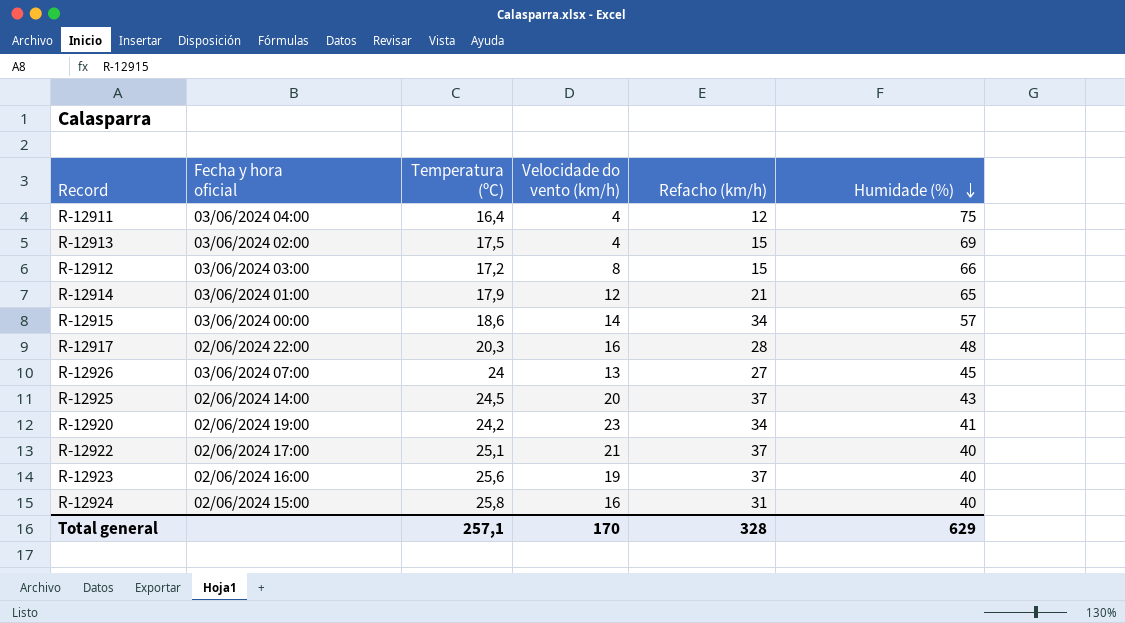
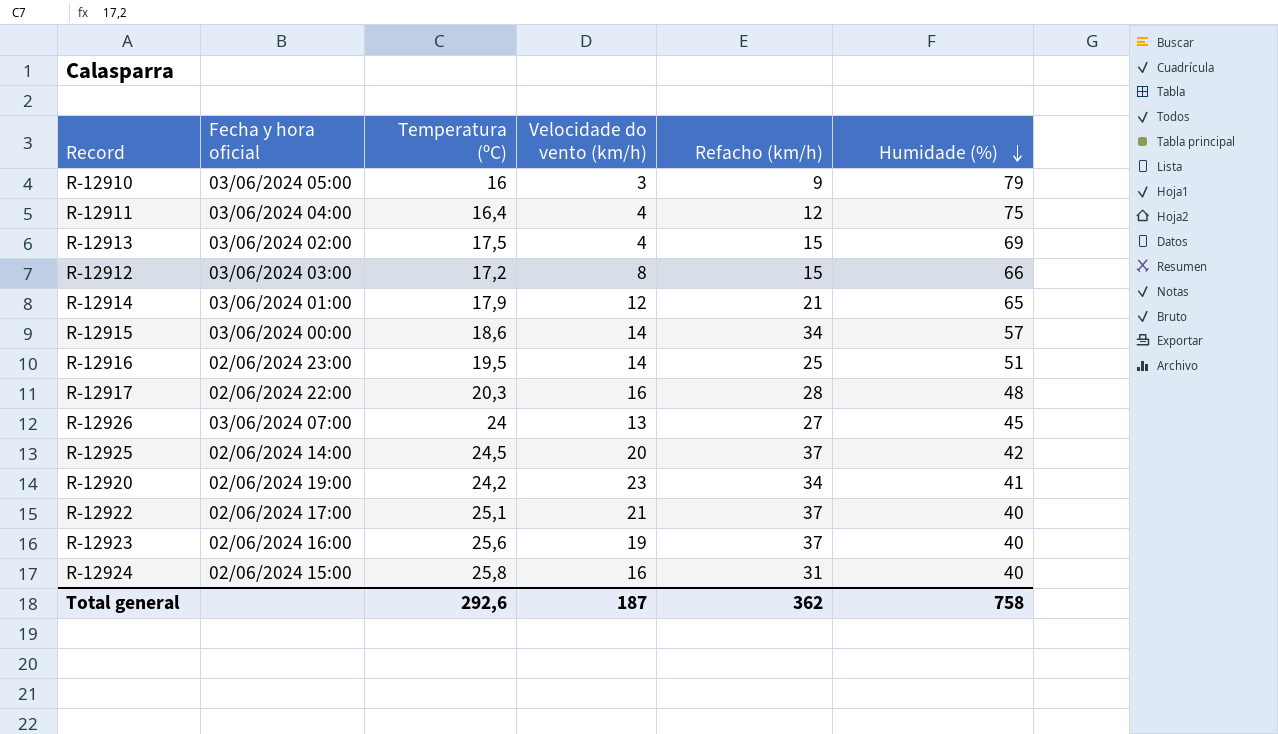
row R-12910: none -> 03/06/2024 05:00 | 16 | 3 | 9 | 79
row R-12916: none -> 02/06/2024 23:00 | 19,5 | 14 | 25 | 51
R-12925 | Humidade (%): 43 -> 42
Total general | Temperatura (ºC): 257,1 -> 292,6
Total general | Velocidade do vento (km/h): 170 -> 187
Total general | Refacho (km/h): 328 -> 362
Total general | Humidade (%): 629 -> 758

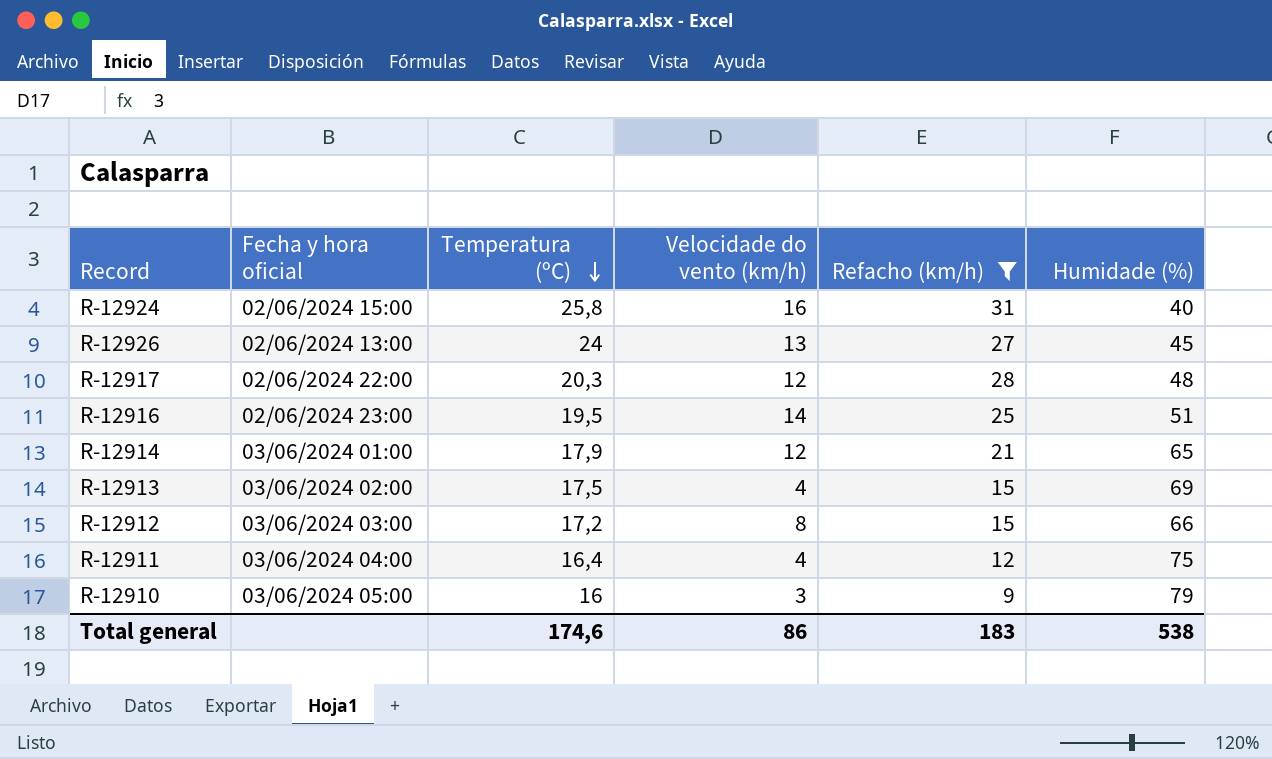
filter: none -> Refacho (km/h) <= 31
row order: Humidade (%) descending -> Temperatura (ºC) descending
R-12926 | Fecha y hora oficial: 03/06/2024 07:00 -> 02/06/2024 13:00
R-12917 | Velocidade do vento (km/h): 16 -> 12
Total general | Temperatura (ºC): 292,6 -> 174,6
Total general | Velocidade do vento (km/h): 187 -> 86
Total general | Refacho (km/h): 362 -> 183
Total general | Humidade (%): 758 -> 538

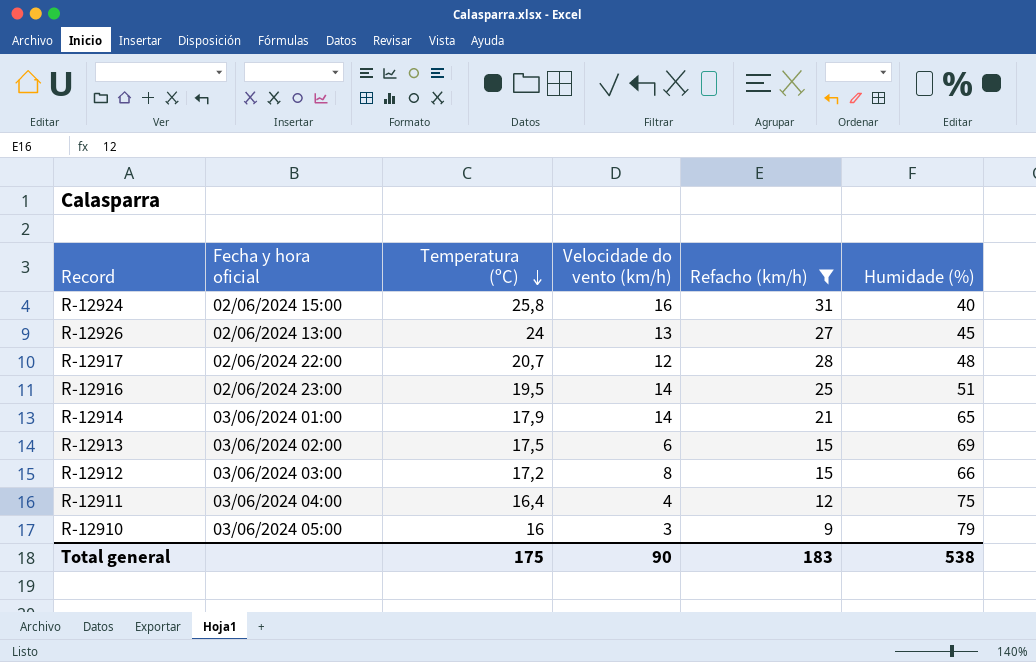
R-12917 | Temperatura (ºC): 20,3 -> 20,7
R-12914 | Velocidade do vento (km/h): 12 -> 14
R-12913 | Velocidade do vento (km/h): 4 -> 6
Total general | Temperatura (ºC): 174,6 -> 175
Total general | Velocidade do vento (km/h): 86 -> 90

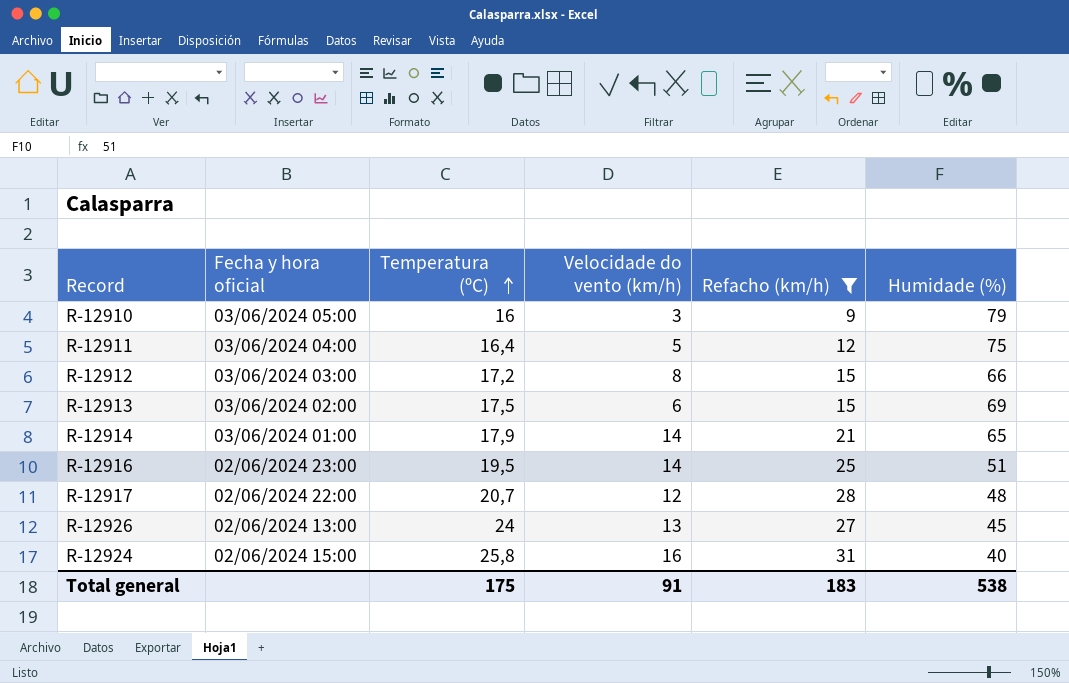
row order: Temperatura (ºC) descending -> Temperatura (ºC) ascending
R-12911 | Velocidade do vento (km/h): 4 -> 5
Total general | Velocidade do vento (km/h): 90 -> 91

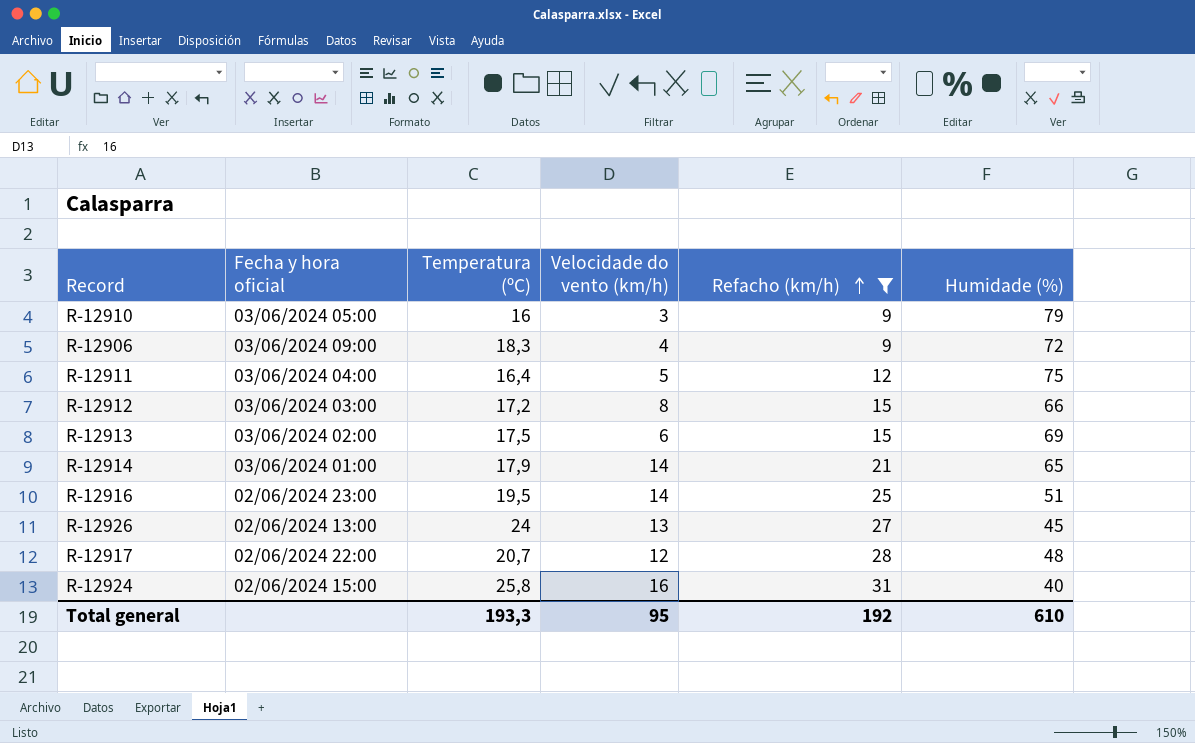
row order: Temperatura (ºC) ascending -> Refacho (km/h) ascending
row R-12906: none -> 03/06/2024 09:00 | 18,3 | 4 | 9 | 72
Total general | Temperatura (ºC): 175 -> 193,3
Total general | Velocidade do vento (km/h): 91 -> 95
Total general | Refacho (km/h): 183 -> 192
Total general | Humidade (%): 538 -> 610

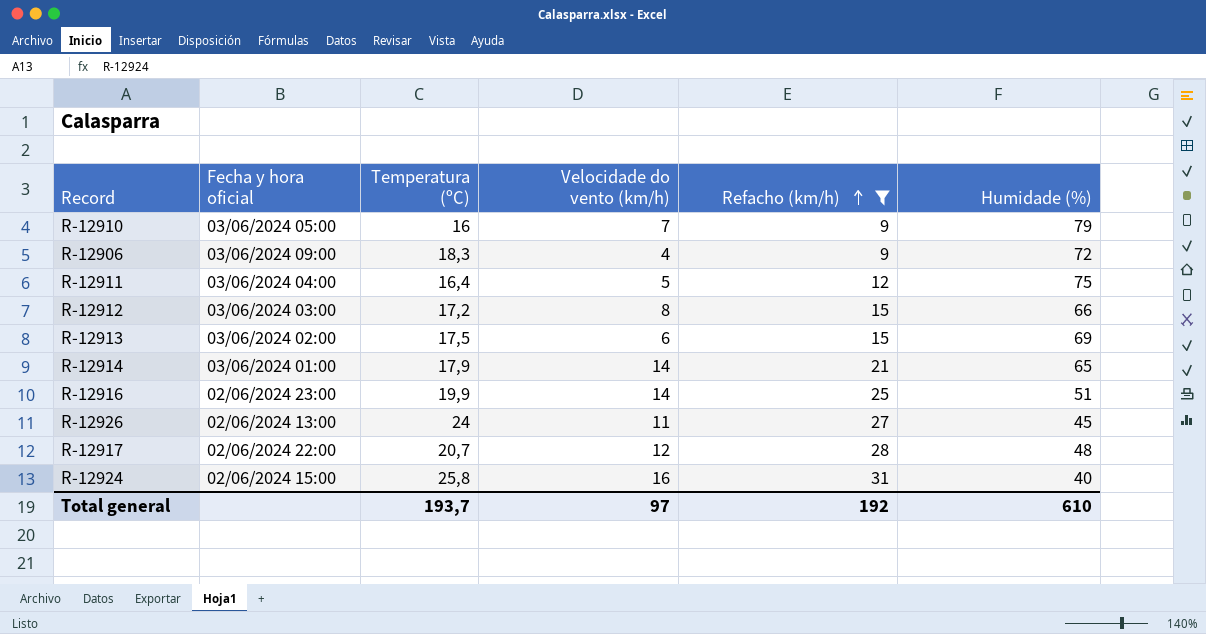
R-12910 | Velocidade do vento (km/h): 3 -> 7
R-12916 | Temperatura (ºC): 19,5 -> 19,9
R-12926 | Velocidade do vento (km/h): 13 -> 11
Total general | Temperatura (ºC): 193,3 -> 193,7
Total general | Velocidade do vento (km/h): 95 -> 97

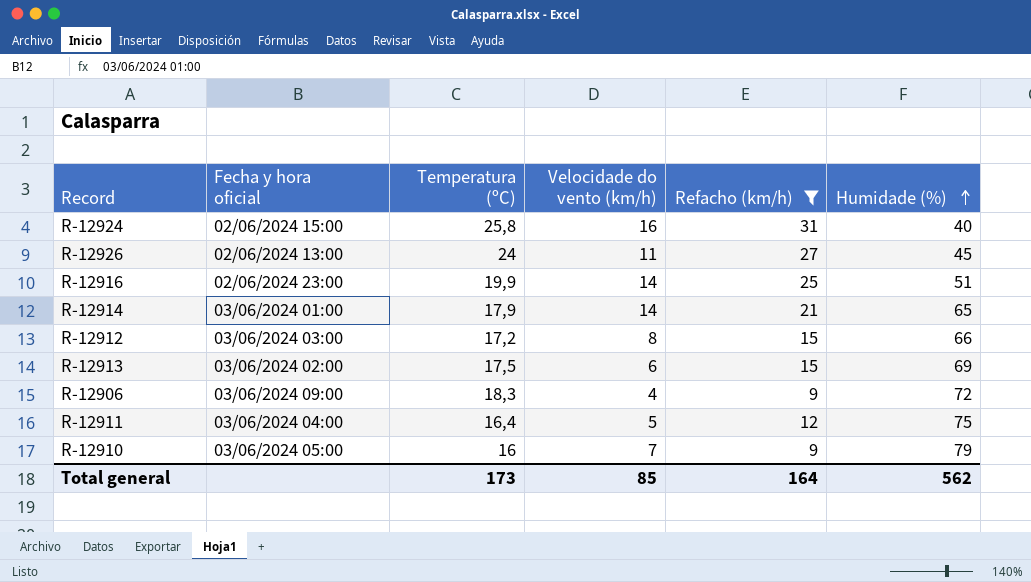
row order: Refacho (km/h) ascending -> Humidade (%) ascending
row R-12917: 02/06/2024 22:00 | 20,7 | 12 | 28 | 48 -> none
Total general | Temperatura (ºC): 193,7 -> 173
Total general | Velocidade do vento (km/h): 97 -> 85
Total general | Refacho (km/h): 192 -> 164
Total general | Humidade (%): 610 -> 562

